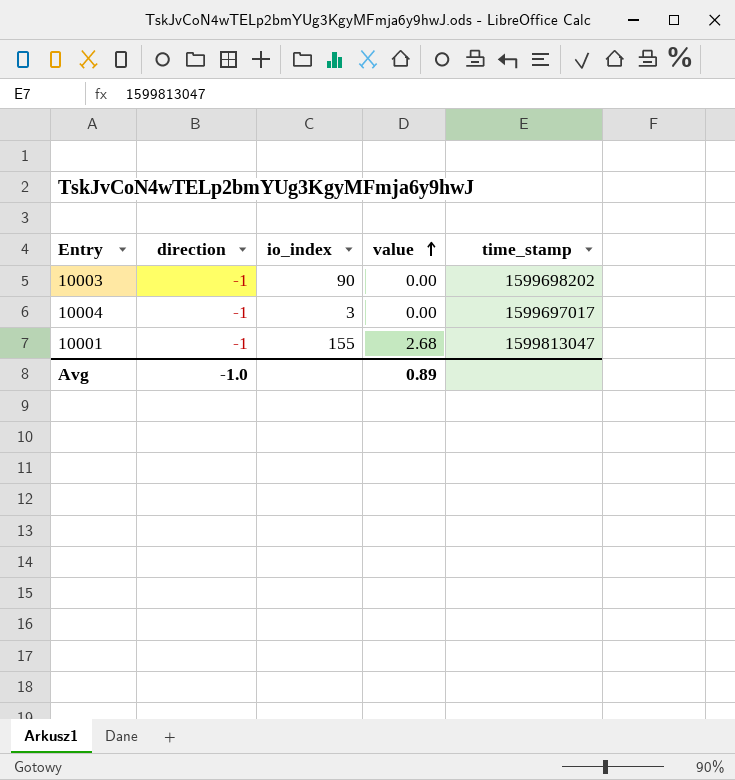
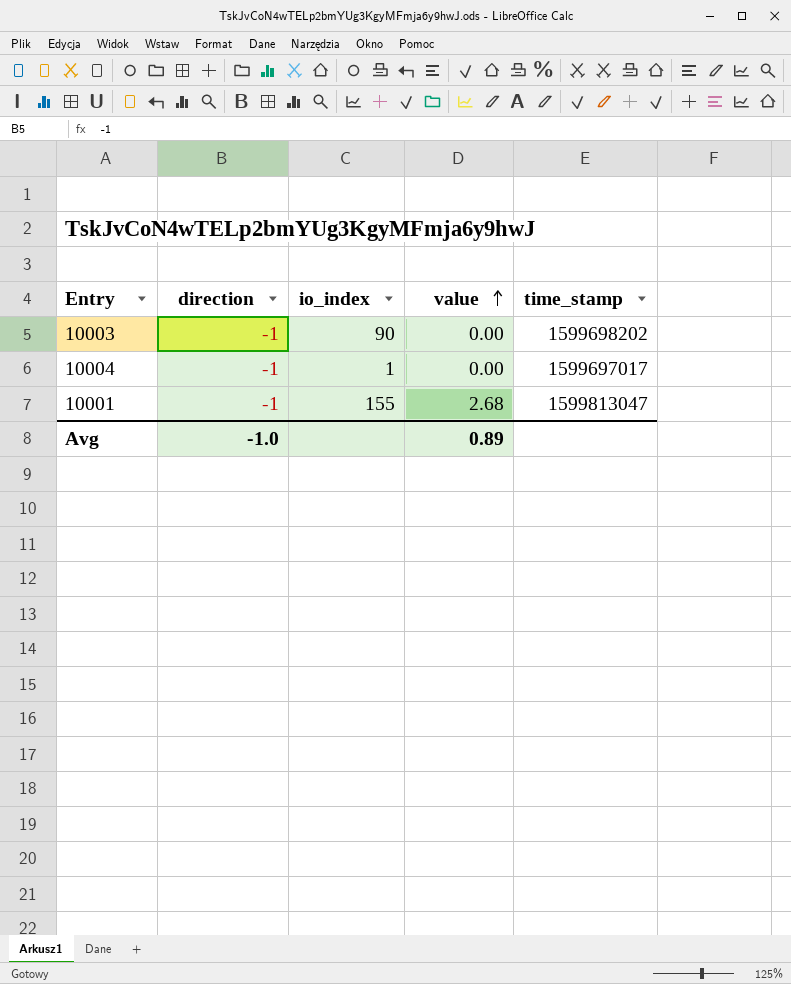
10004 | io_index: 3 -> 1

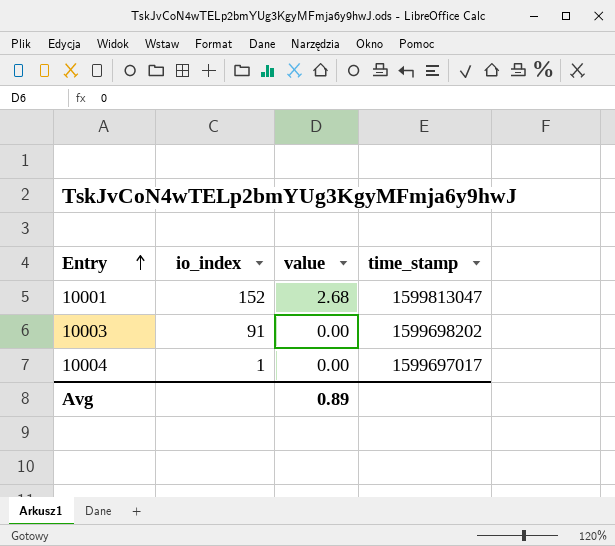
row order: value ascending -> Entry ascending
column direction | position: 2 -> none
10001 | io_index: 155 -> 152
10003 | io_index: 90 -> 91

